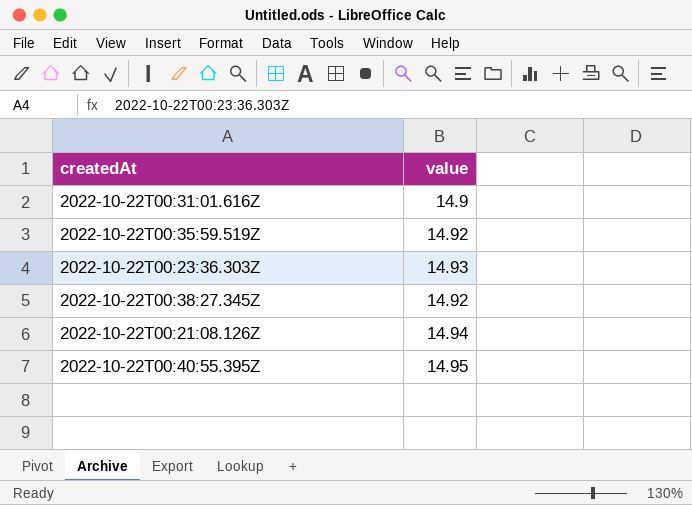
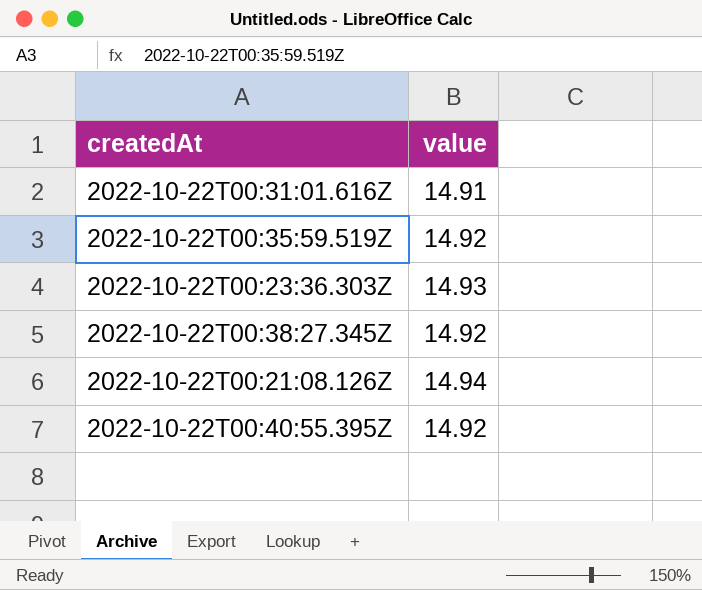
2022-10-22T00:31:01.616Z | value: 14.9 -> 14.91
2022-10-22T00:40:55.395Z | value: 14.95 -> 14.92

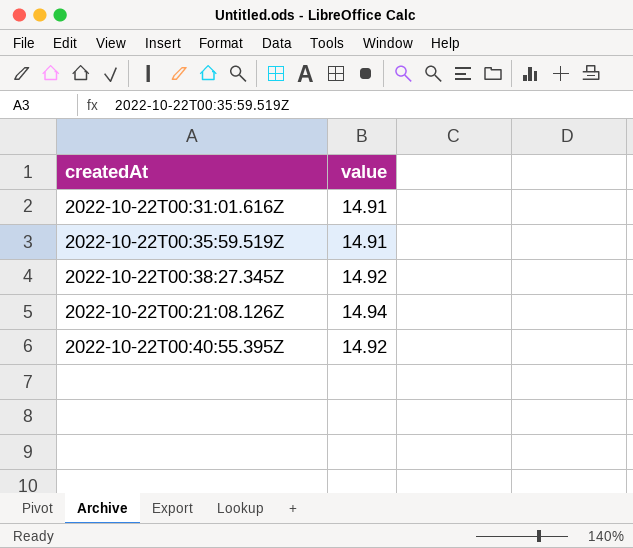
row 2022-10-22T00:23:36.303Z: 14.93 -> none
2022-10-22T00:35:59.519Z | value: 14.92 -> 14.91

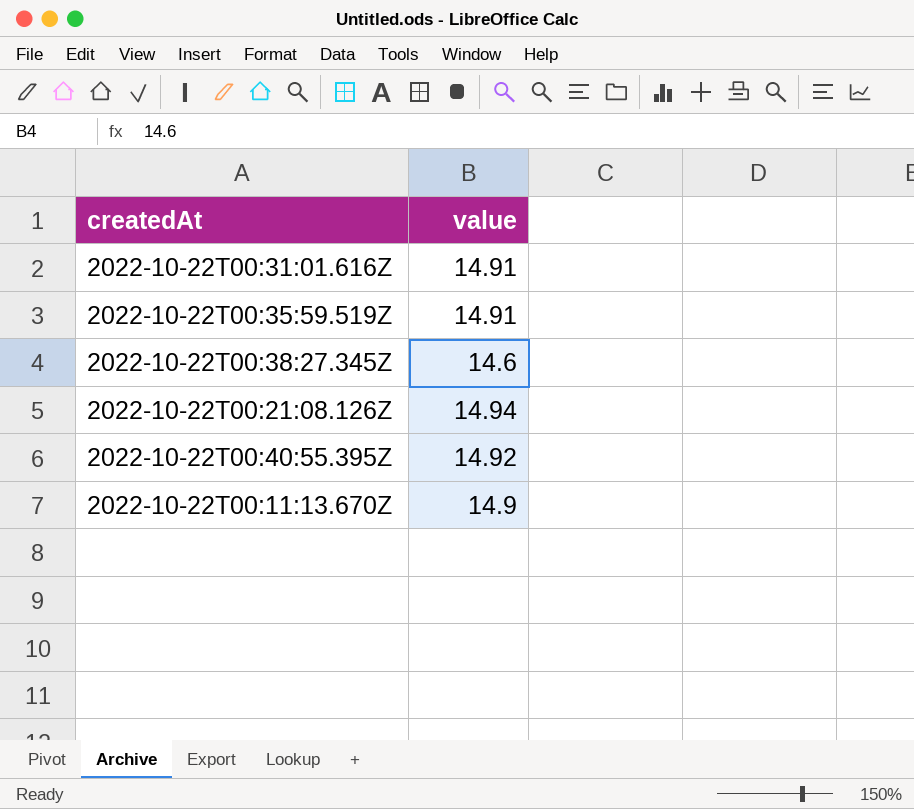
2022-10-22T00:38:27.345Z | value: 14.92 -> 14.6
row 2022-10-22T00:11:13.670Z: none -> 14.9

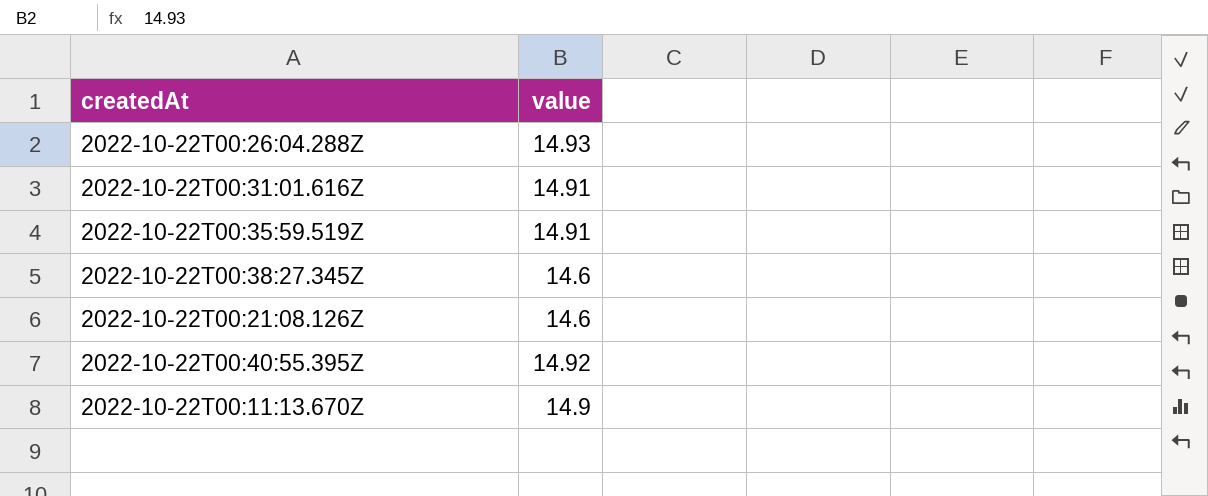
row 2022-10-22T00:26:04.288Z: none -> 14.93
2022-10-22T00:21:08.126Z | value: 14.94 -> 14.6

